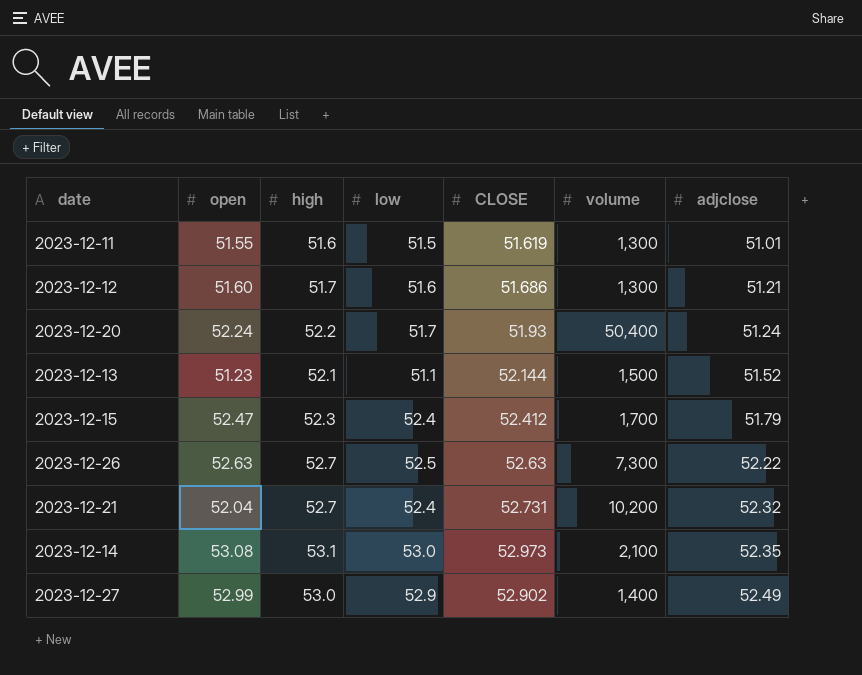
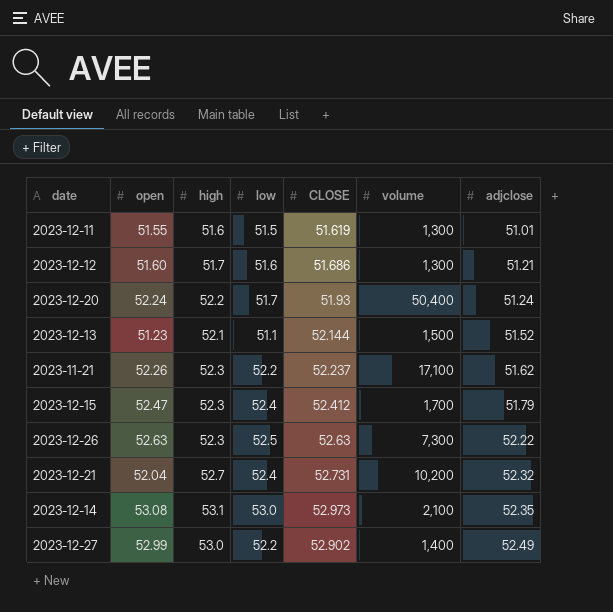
row 2023-11-21: none -> 52.26 | 52.3 | 52.2 | 52.237 | 17,100 | 51.62
2023-12-26 | high: 52.7 -> 52.3
2023-12-27 | low: 52.9 -> 52.2

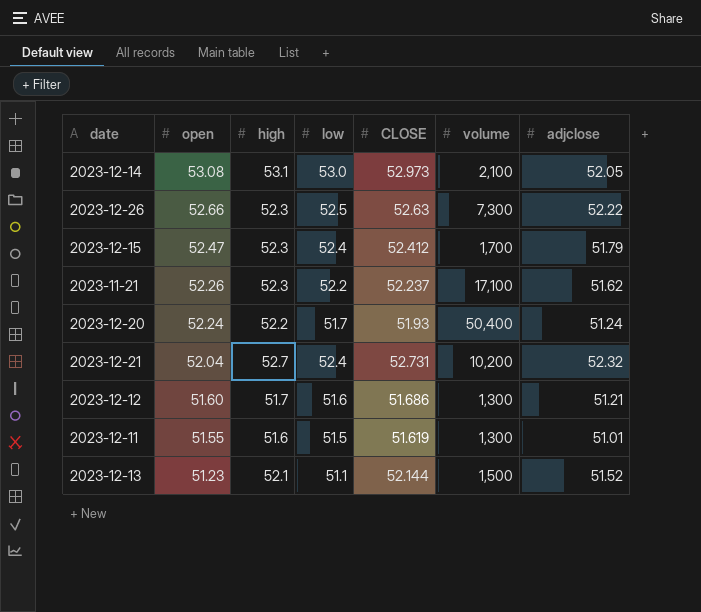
row order: adjclose ascending -> open descending
row 2023-12-27: 52.99 | 53.0 | 52.2 | 52.902 | 1,400 | 52.49 -> none
2023-12-14 | adjclose: 52.35 -> 52.05
2023-12-26 | open: 52.63 -> 52.66

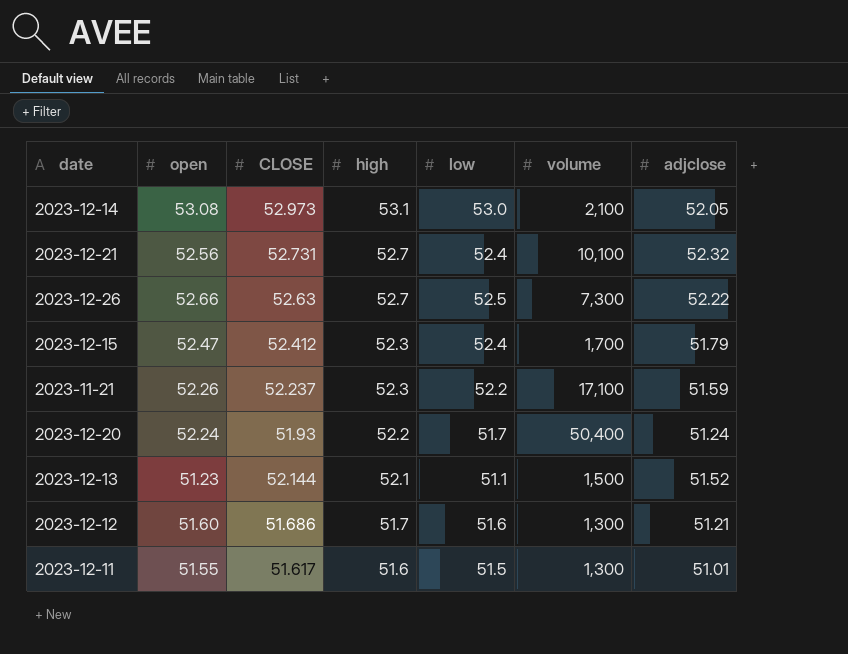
row order: open descending -> high descending
column CLOSE | position: 5 -> 3
2023-12-21 | open: 52.04 -> 52.56
2023-12-21 | volume: 10,200 -> 10,100
2023-12-26 | high: 52.3 -> 52.7
2023-11-21 | adjclose: 51.62 -> 51.59
2023-12-11 | CLOSE: 51.619 -> 51.617

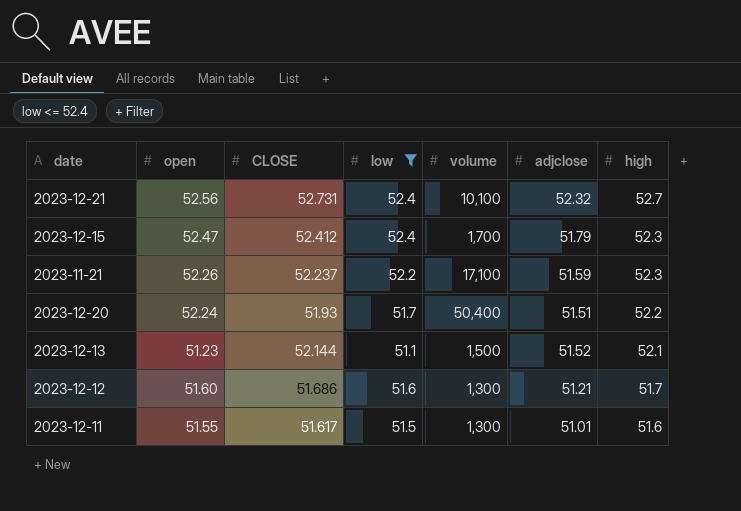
filter: none -> low <= 52.4
column high | position: 4 -> 7
2023-12-20 | adjclose: 51.24 -> 51.51

